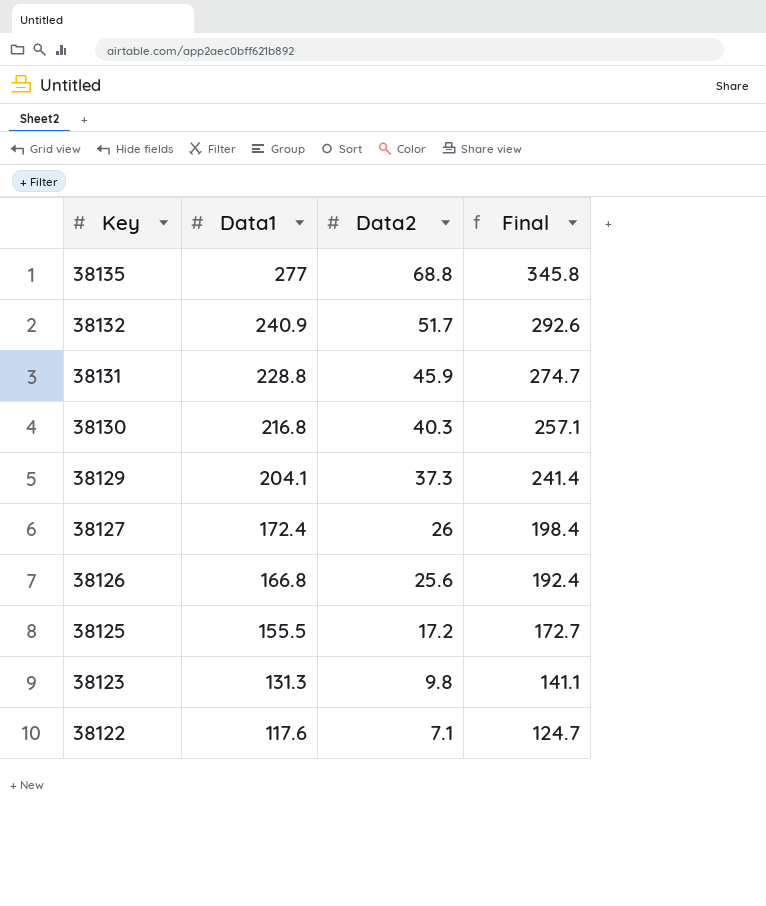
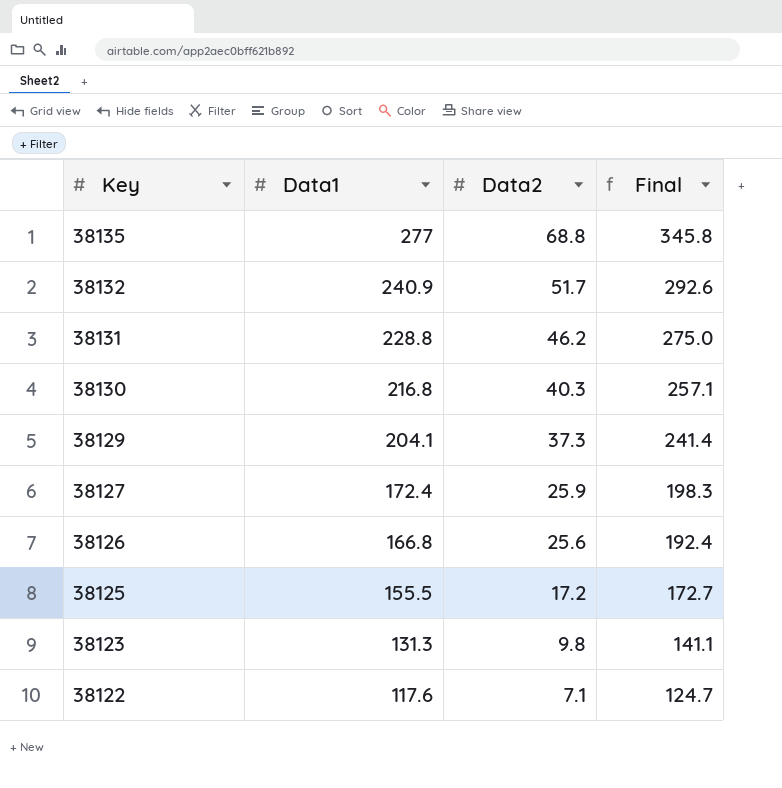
38131 | Data2: 45.9 -> 46.2
38131 | Final: 274.7 -> 275.0
38127 | Data2: 26 -> 25.9
38127 | Final: 198.4 -> 198.3

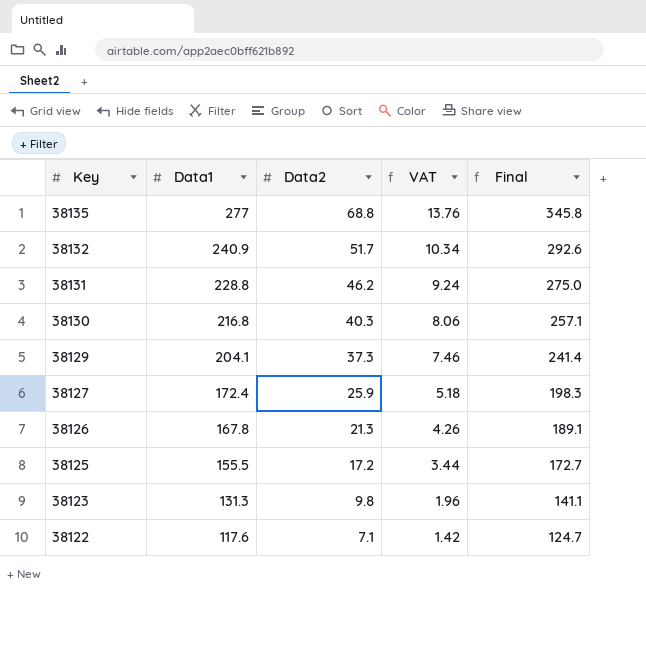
column VAT | formula: none -> [Data2] * 0.2
38126 | Data1: 166.8 -> 167.8
38126 | Data2: 25.6 -> 21.3
38126 | Final: 192.4 -> 189.1

